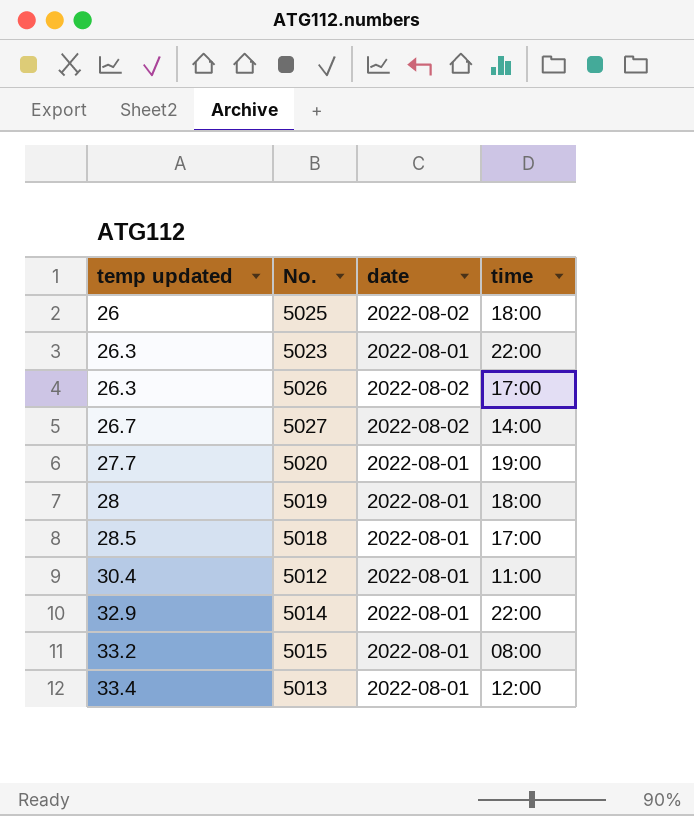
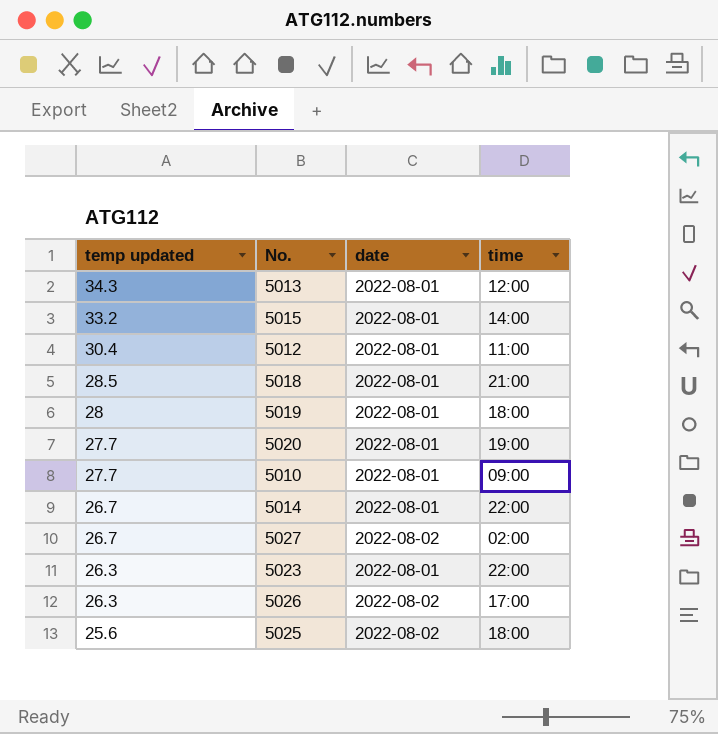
row order: temp updated ascending -> temp updated descending
5013 | temp updated: 33.4 -> 34.3
5015 | time: 08:00 -> 14:00
5018 | time: 17:00 -> 21:00
row 5010: none -> 27.7 | 2022-08-01 | 09:00
5014 | temp updated: 32.9 -> 26.7
5027 | time: 14:00 -> 02:00
5025 | temp updated: 26 -> 25.6

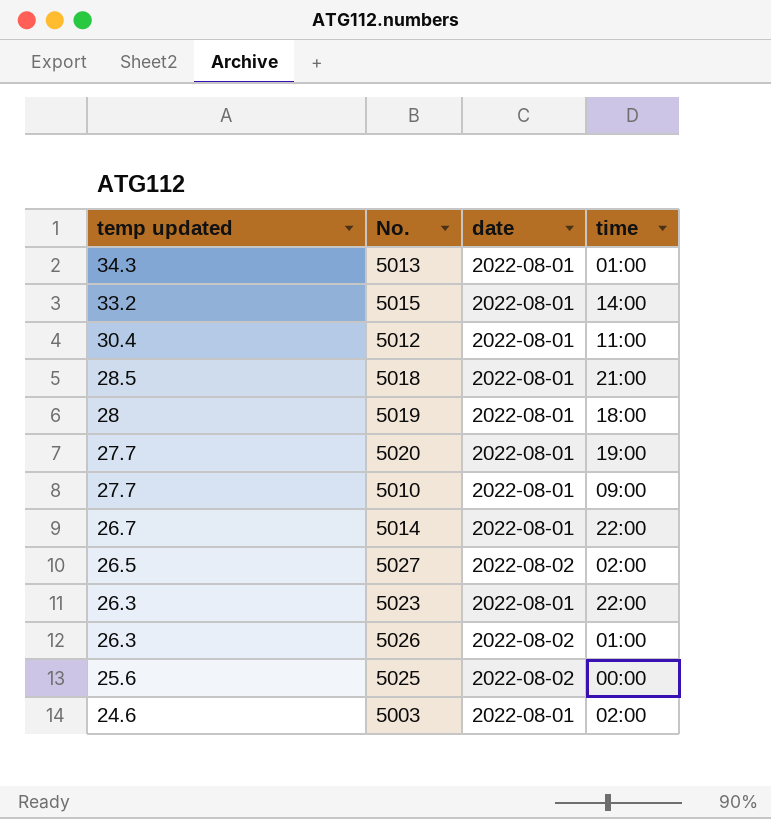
5013 | time: 12:00 -> 01:00
5027 | temp updated: 26.7 -> 26.5
5026 | time: 17:00 -> 01:00
5025 | time: 18:00 -> 00:00
row 5003: none -> 24.6 | 2022-08-01 | 02:00

